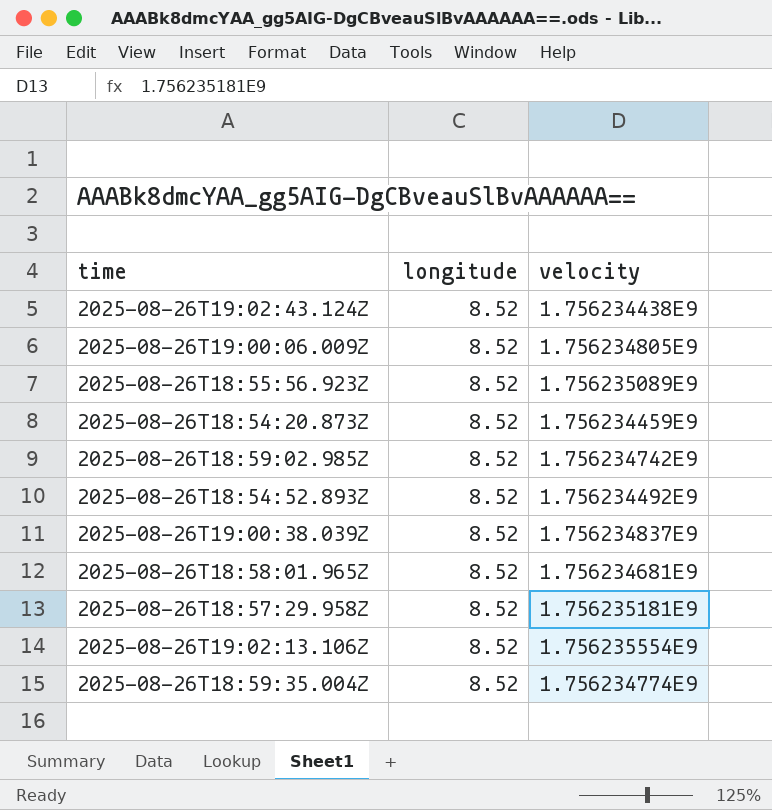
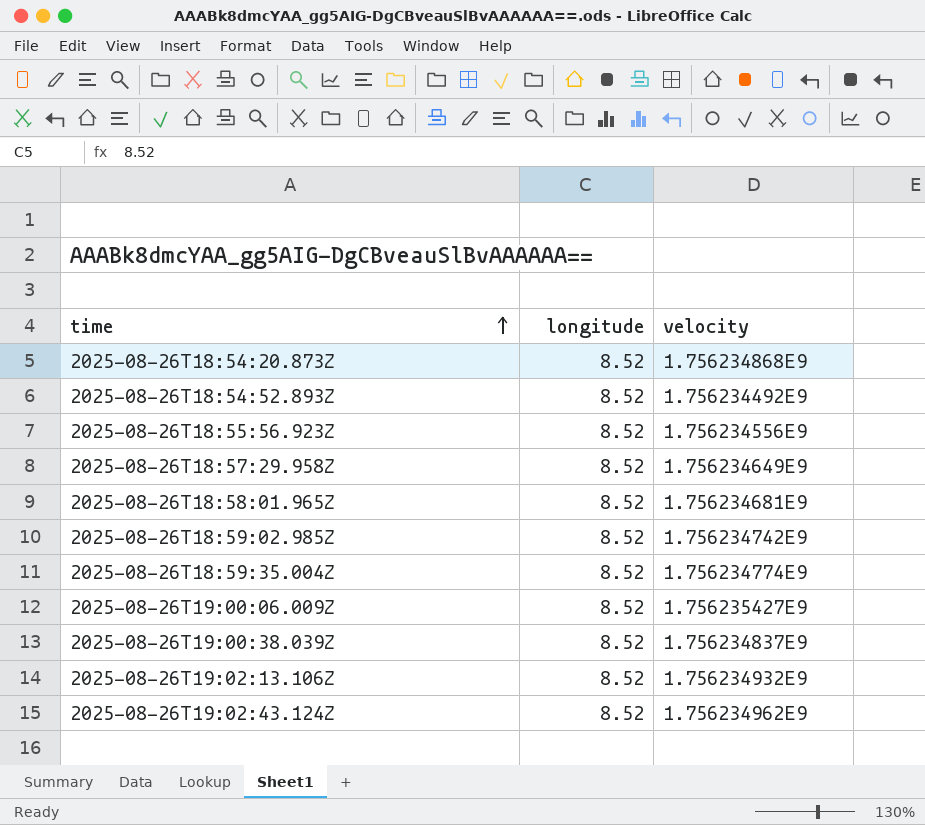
row order: none -> time ascending
2025-08-26T18:54:20.873Z | velocity: 1.756234459E9 -> 1.756234868E9
2025-08-26T18:55:56.923Z | velocity: 1.756235089E9 -> 1.756234556E9
2025-08-26T18:57:29.958Z | velocity: 1.756235181E9 -> 1.756234649E9
2025-08-26T19:00:06.009Z | velocity: 1.756234805E9 -> 1.756235427E9
2025-08-26T19:02:13.106Z | velocity: 1.756235554E9 -> 1.756234932E9
2025-08-26T19:02:43.124Z | velocity: 1.756234438E9 -> 1.756234962E9

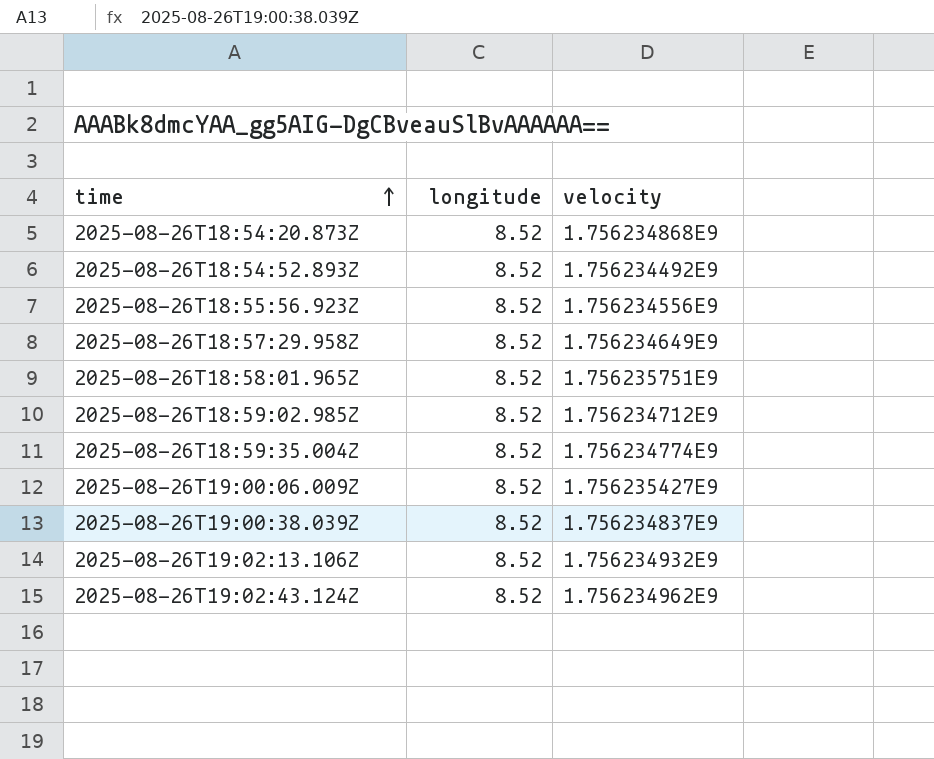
2025-08-26T18:58:01.965Z | velocity: 1.756234681E9 -> 1.756235751E9
2025-08-26T18:59:02.985Z | velocity: 1.756234742E9 -> 1.756234712E9

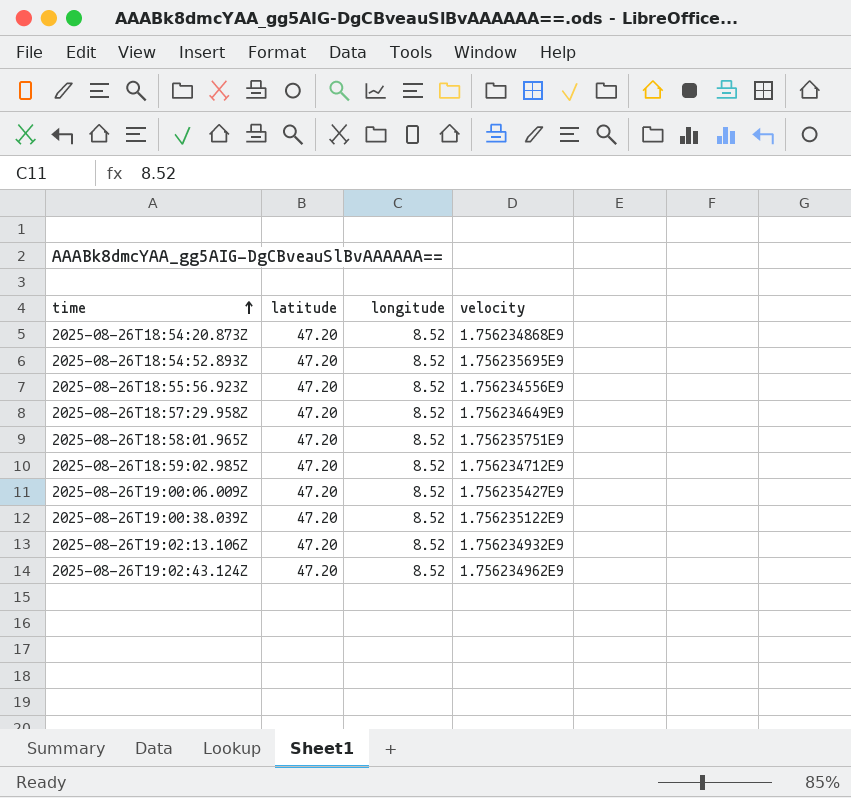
column latitude | position: none -> 2
row 2025-08-26T18:59:35.004Z: 8.52 | 1.756234774E9 -> none
2025-08-26T18:54:52.893Z | velocity: 1.756234492E9 -> 1.756235695E9
2025-08-26T19:00:38.039Z | velocity: 1.756234837E9 -> 1.756235122E9

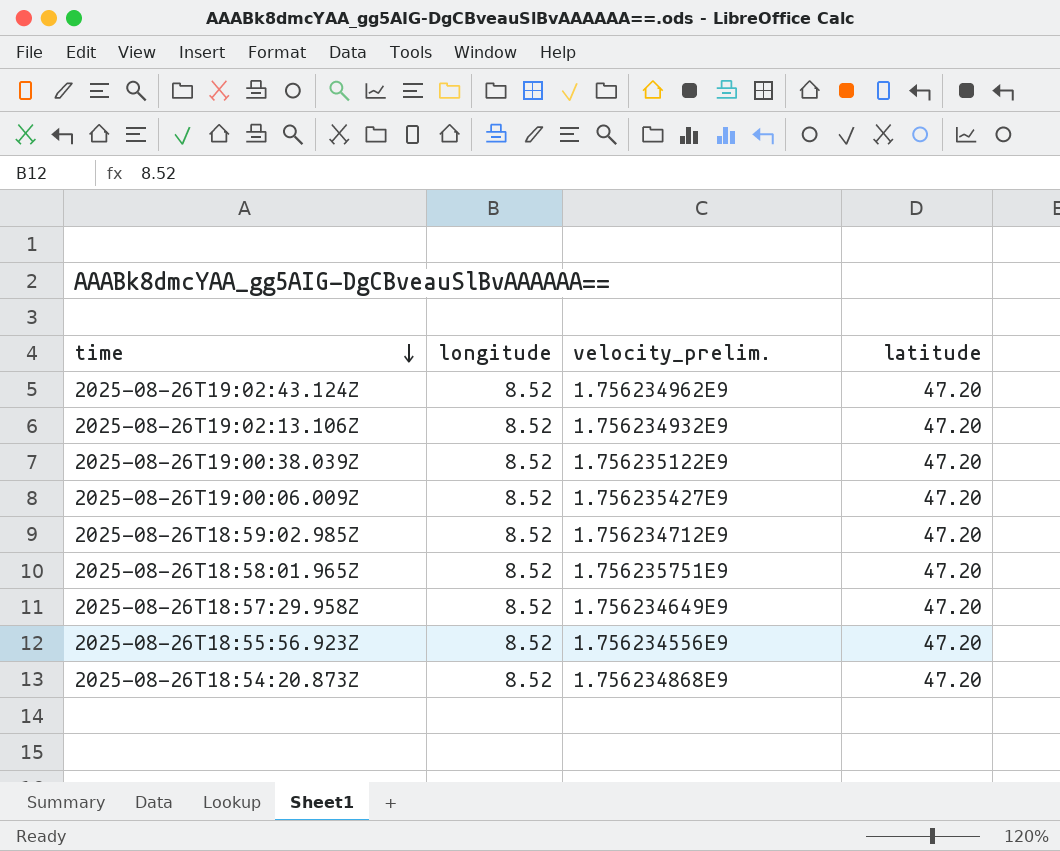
row order: time ascending -> time descending
column name: velocity -> velocity_prelim.
column latitude | position: 2 -> 4
row 2025-08-26T18:54:52.893Z: 47.20 | 8.52 | 1.756235695E9 -> none

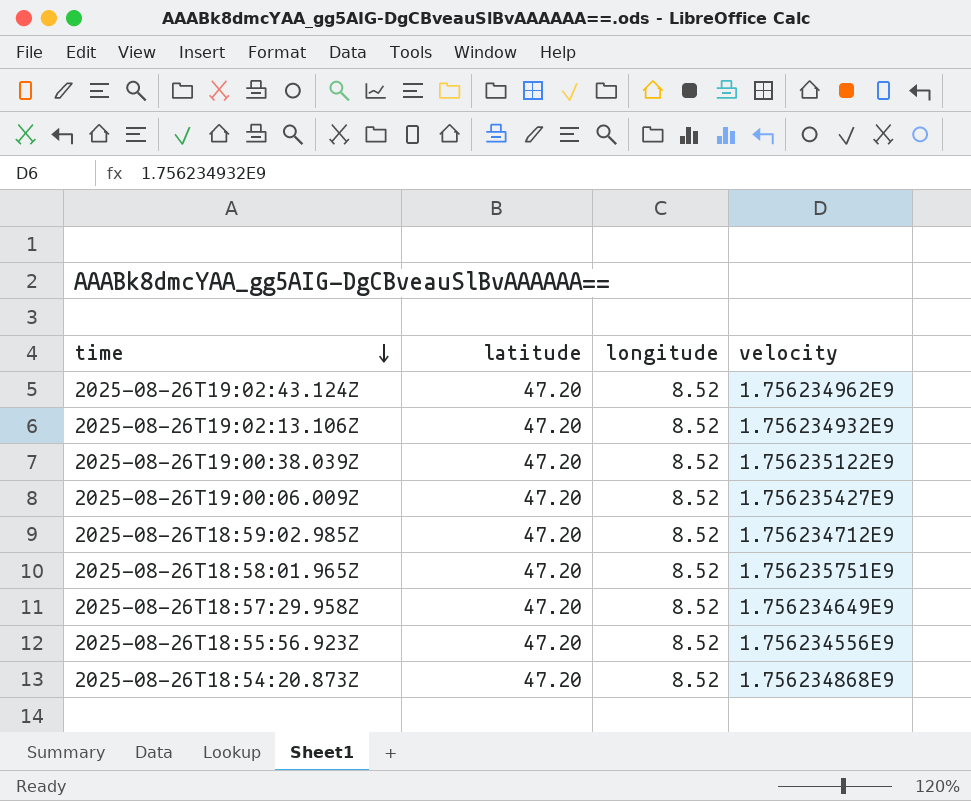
column latitude | position: 4 -> 2
column name: velocity_prelim. -> velocity

